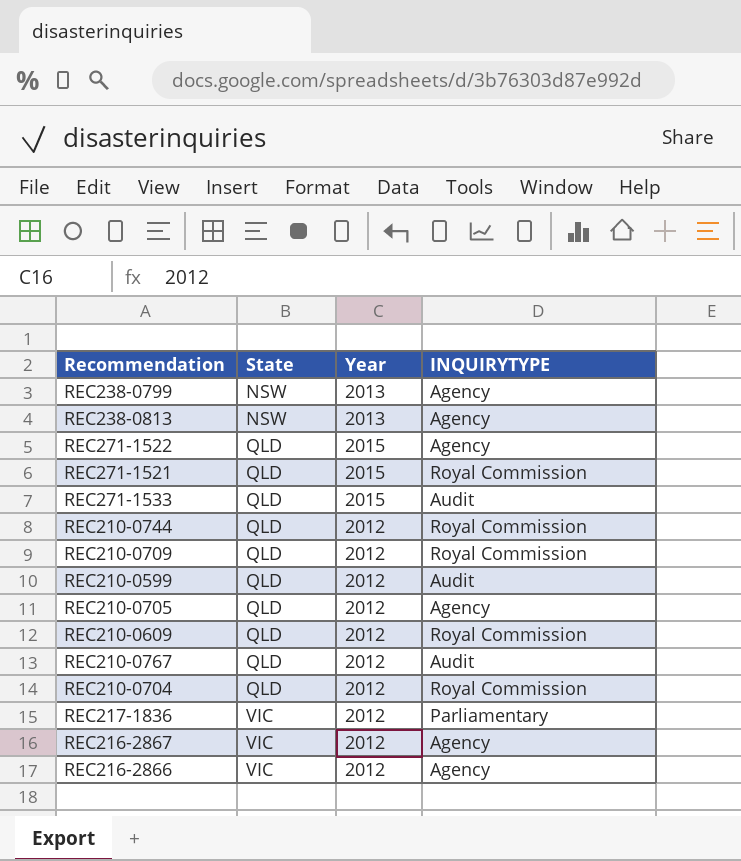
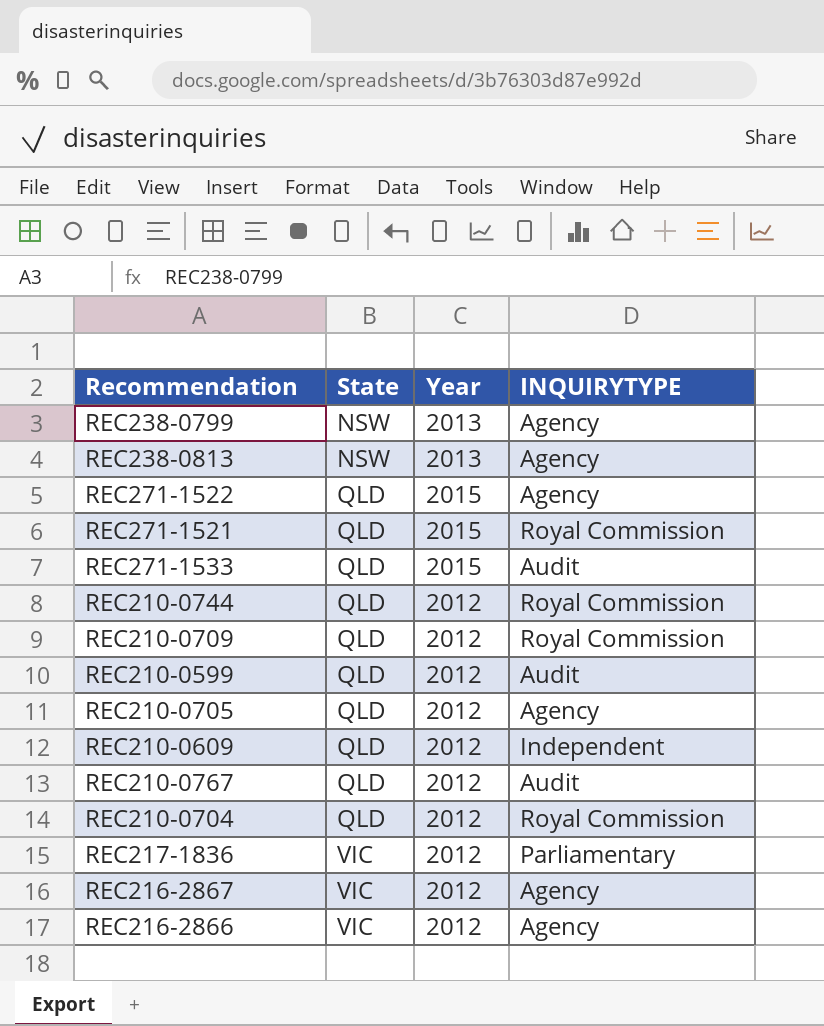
REC210-0609 | INQUIRYTYPE: Royal Commission -> Independent

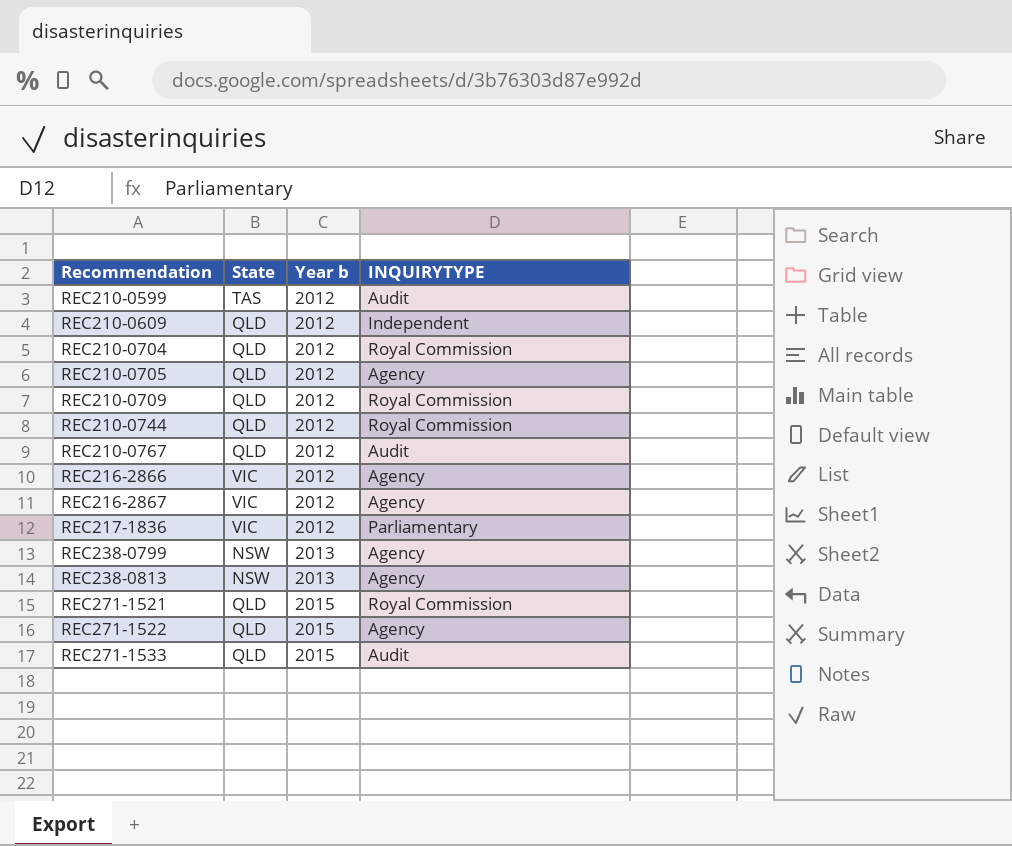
row order: State ascending -> Recommendation ascending
column name: Year -> Year b
REC210-0599 | State: QLD -> TAS

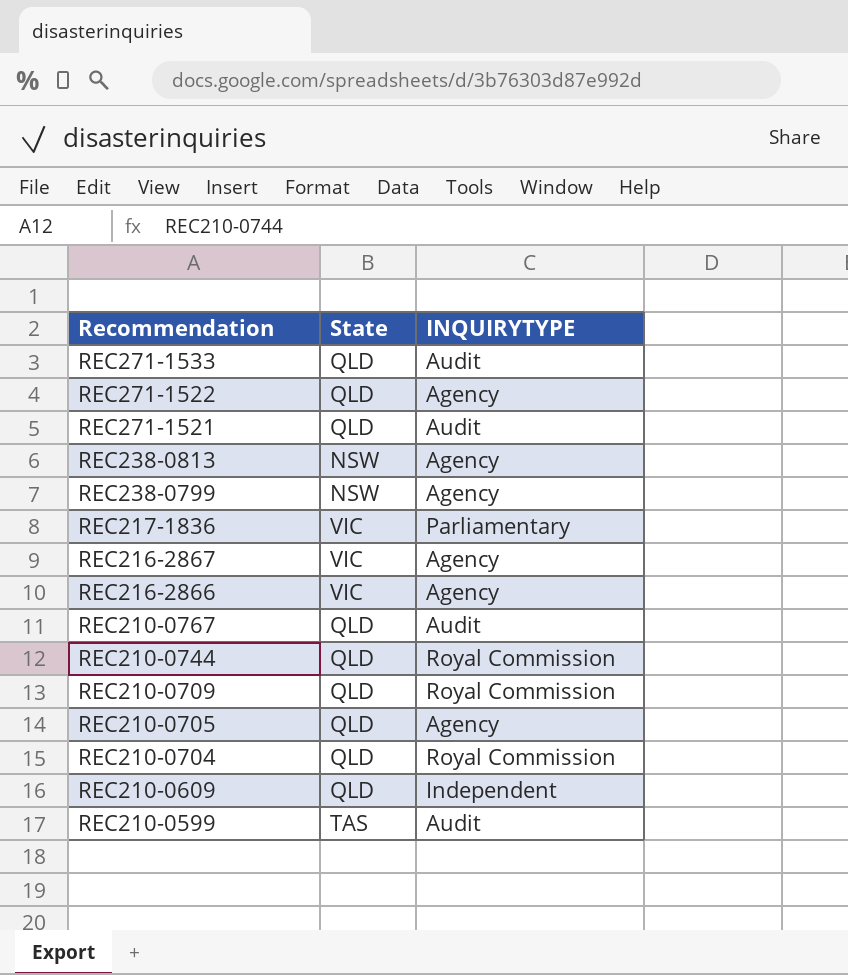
row order: Recommendation ascending -> Recommendation descending
column Year b | position: 3 -> none
REC271-1521 | INQUIRYTYPE: Royal Commission -> Audit

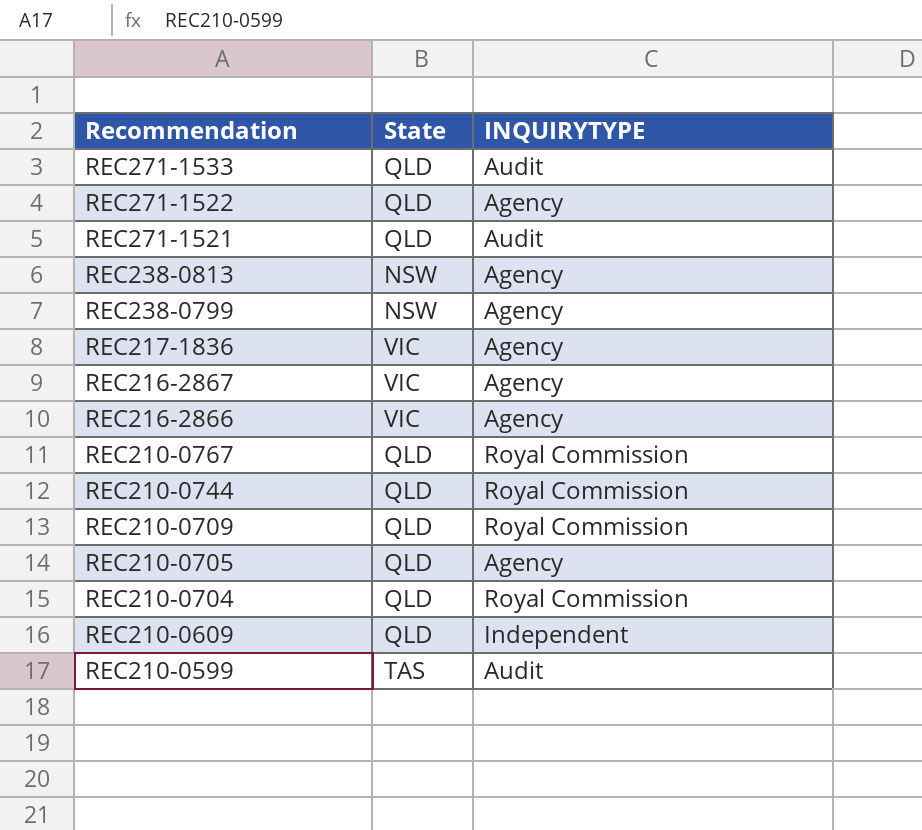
REC217-1836 | INQUIRYTYPE: Parliamentary -> Agency
REC210-0767 | INQUIRYTYPE: Audit -> Royal Commission

